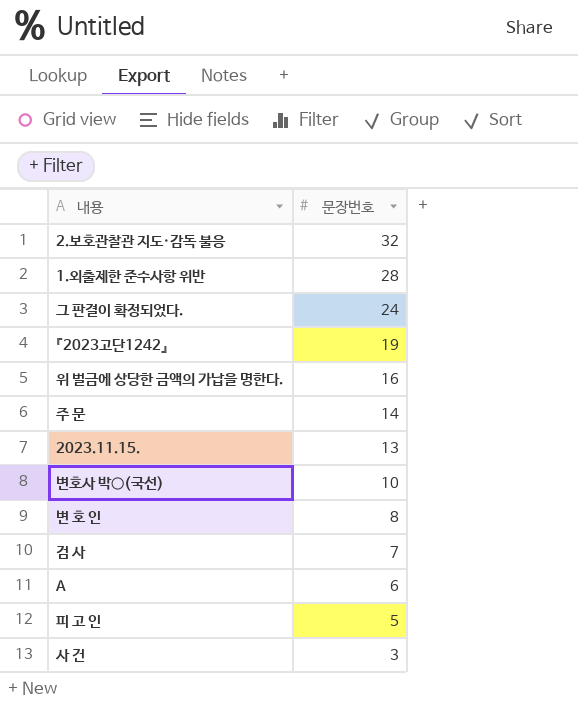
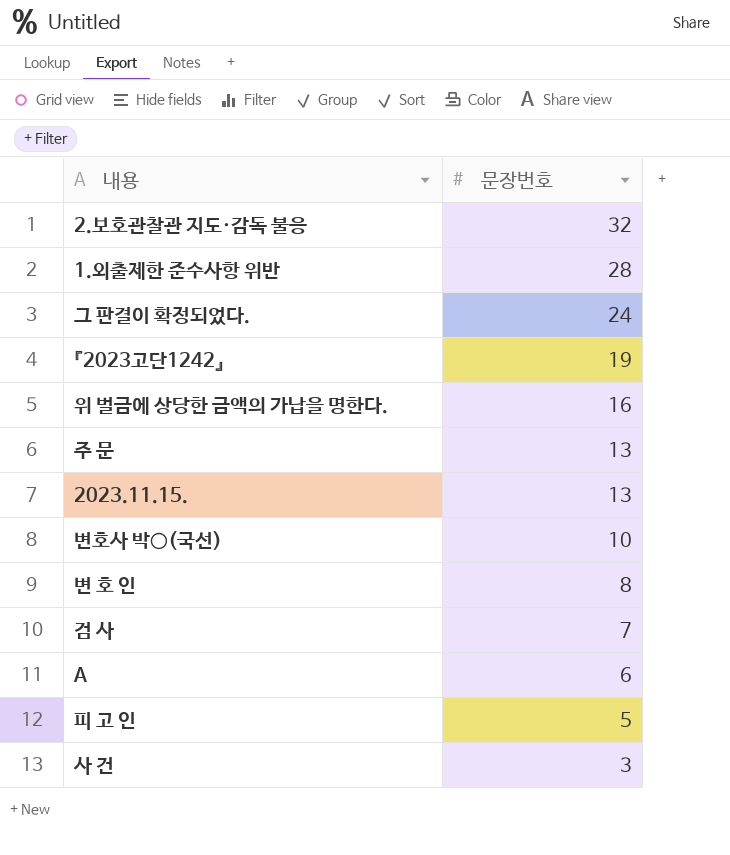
주 문 | 문장번호: 14 -> 13

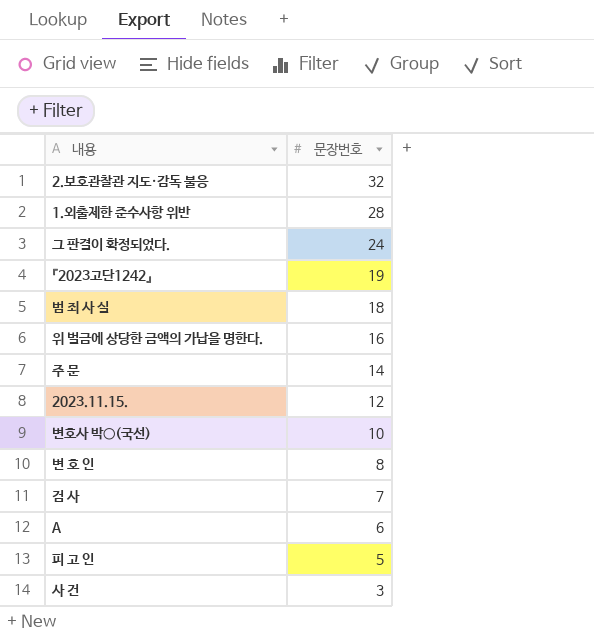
row 범 죄 사 실: none -> 18
주 문 | 문장번호: 13 -> 14
2023.11.15. | 문장번호: 13 -> 12

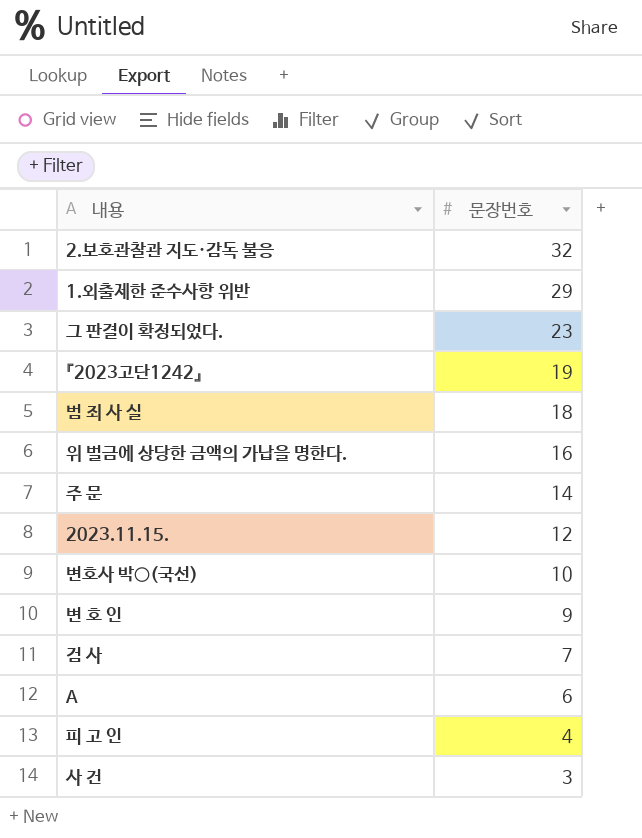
1.외출제한 준수사항 위반 | 문장번호: 28 -> 29
그 판결이 확정되었다. | 문장번호: 24 -> 23
변 호 인 | 문장번호: 8 -> 9
피 고 인 | 문장번호: 5 -> 4

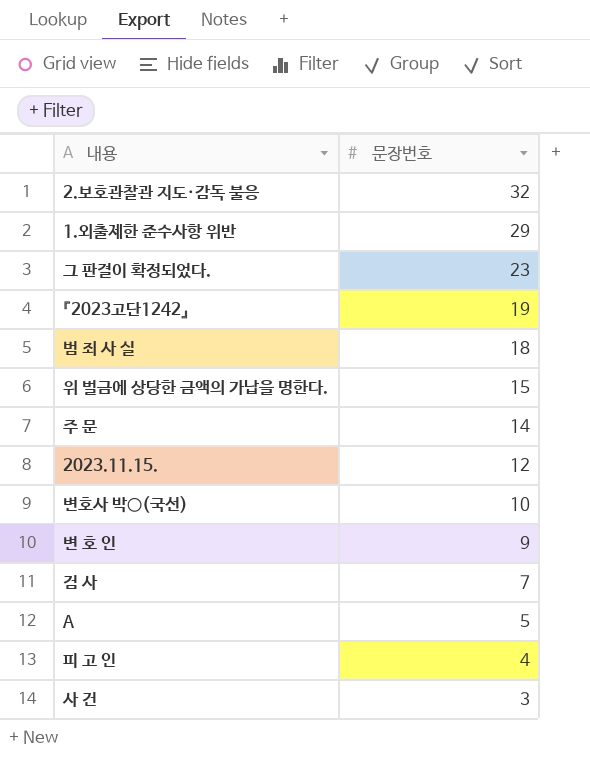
위 벌금에 상당한 금액의 가납을 명한다. | 문장번호: 16 -> 15
A | 문장번호: 6 -> 5

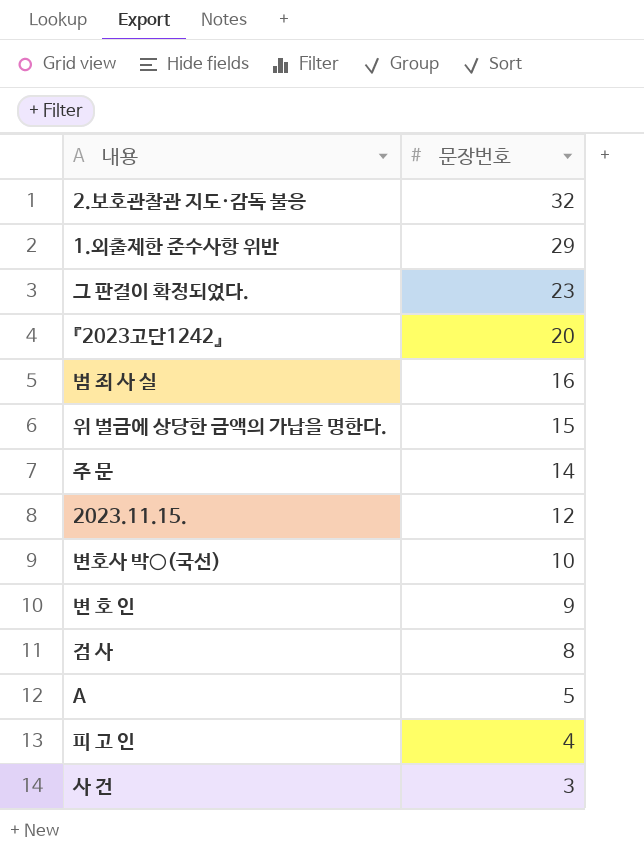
『2023고단1242』 | 문장번호: 19 -> 20
범 죄 사 실 | 문장번호: 18 -> 16
검 사 | 문장번호: 7 -> 8

